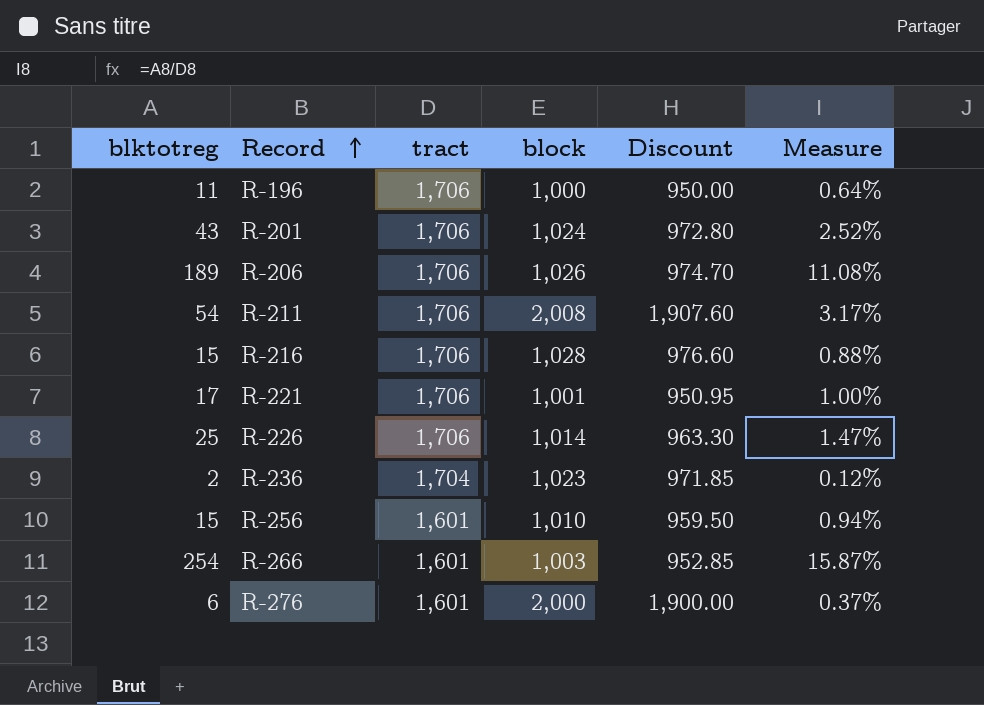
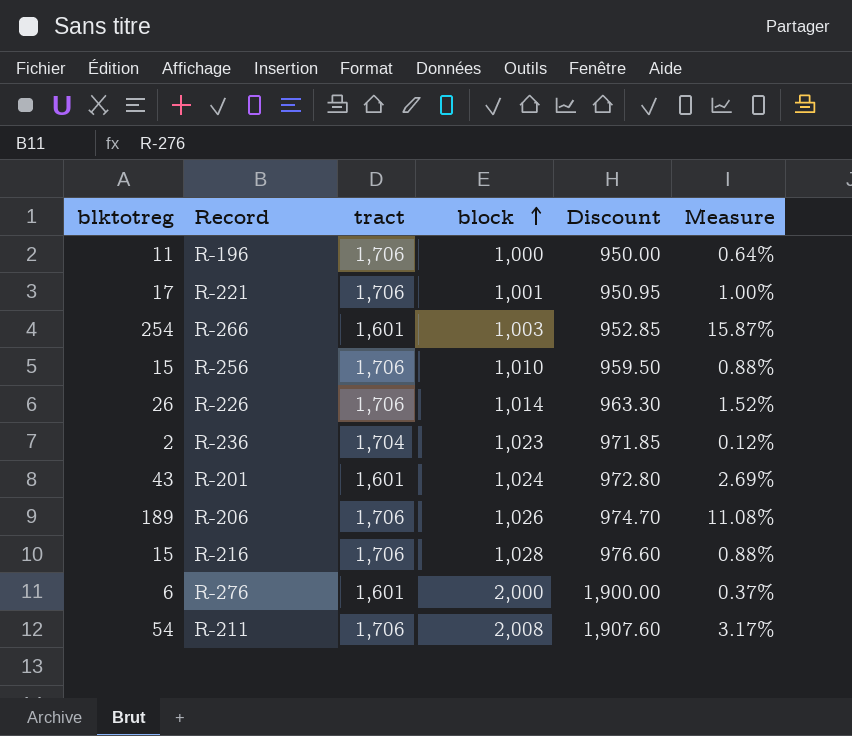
row order: Record ascending -> block ascending
R-256 | tract: 1,601 -> 1,706
R-256 | Measure: 0.94% -> 0.88%
R-226 | blktotreg: 25 -> 26
R-226 | Measure: 1.47% -> 1.52%
R-201 | tract: 1,706 -> 1,601
R-201 | Measure: 2.52% -> 2.69%

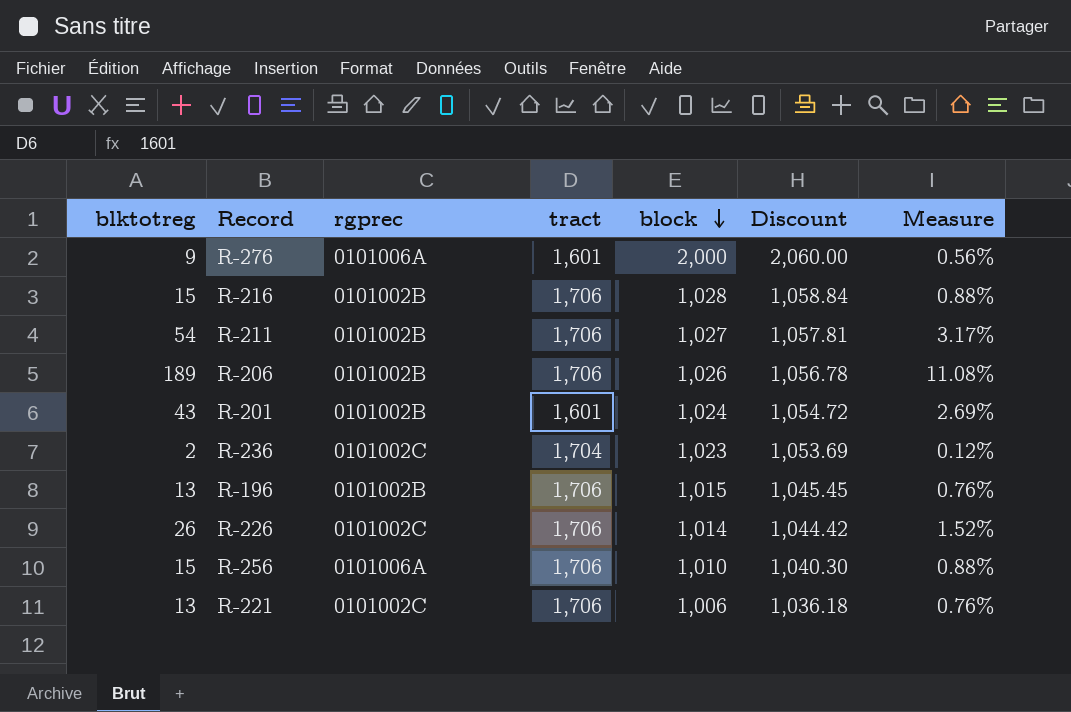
row order: block ascending -> block descending
column rgprec | position: none -> 3
column Discount | formula: [block] * 0.95 -> [block] * 1.03
row R-266: 254 | 1,601 | 1,003 | 952.85 | 15.87% -> none
R-276 | blktotreg: 6 -> 9
R-276 | Measure: 0.37% -> 0.56%
R-211 | block: 2,008 -> 1,027
R-196 | blktotreg: 11 -> 13
R-196 | block: 1,000 -> 1,015
R-196 | Measure: 0.64% -> 0.76%
R-221 | blktotreg: 17 -> 13
R-221 | block: 1,001 -> 1,006
R-221 | Measure: 1.00% -> 0.76%

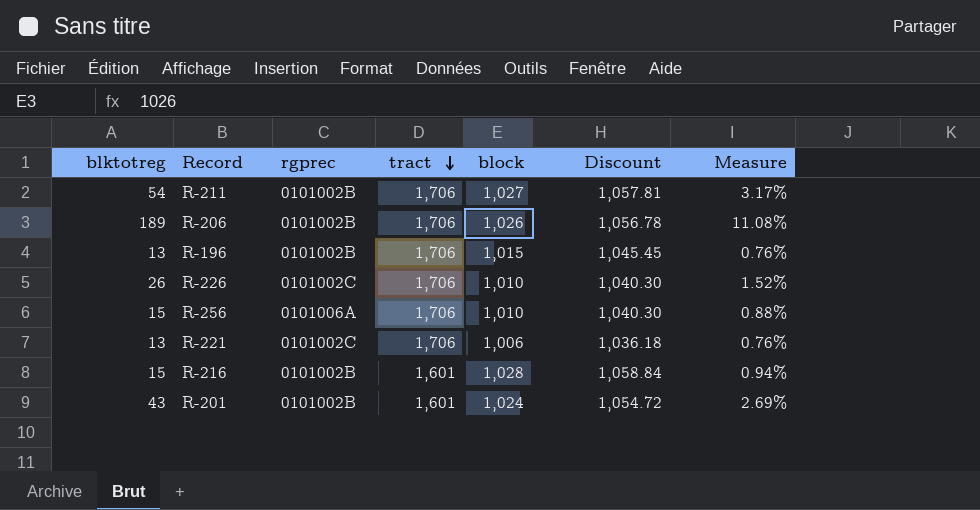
row order: block descending -> tract descending
row R-276: 9 | 0101006A | 1,601 | 2,000 | 2,060.00 | 0.56% -> none
row R-236: 2 | 0101002C | 1,704 | 1,023 | 1,053.69 | 0.12% -> none
R-226 | block: 1,014 -> 1,010
R-226 | Discount: 1,044.42 -> 1,040.30
R-216 | tract: 1,706 -> 1,601
R-216 | Measure: 0.88% -> 0.94%

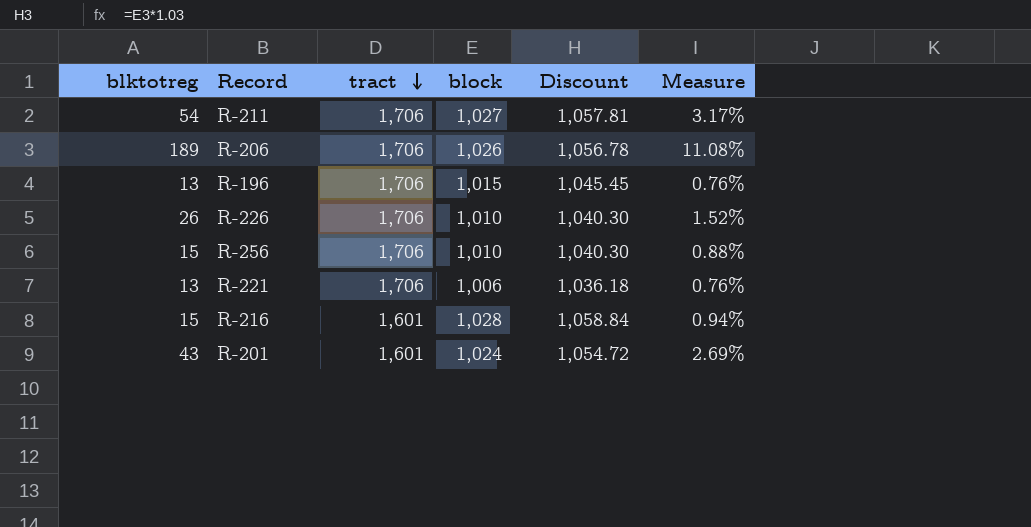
column rgprec | position: 3 -> none

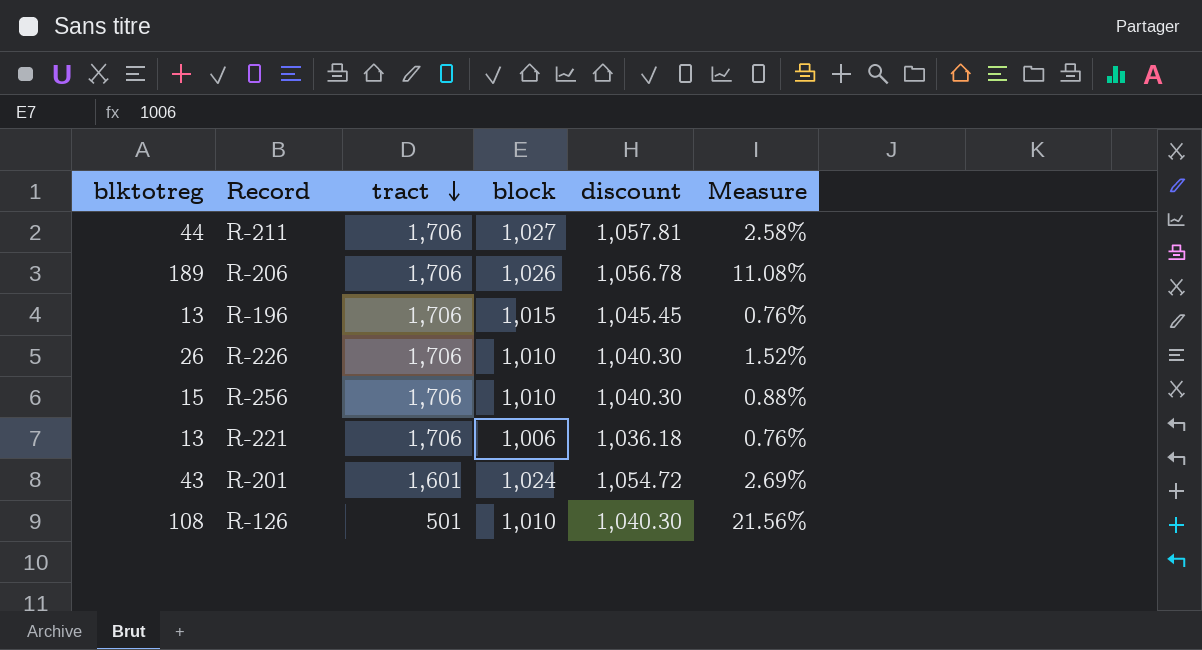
column name: Discount -> discount
row R-216: 15 | 1,601 | 1,028 | 1,058.84 | 0.94% -> none
R-211 | blktotreg: 54 -> 44
R-211 | Measure: 3.17% -> 2.58%
row R-126: none -> 108 | 501 | 1,010 | 1,040.30 | 21.56%

